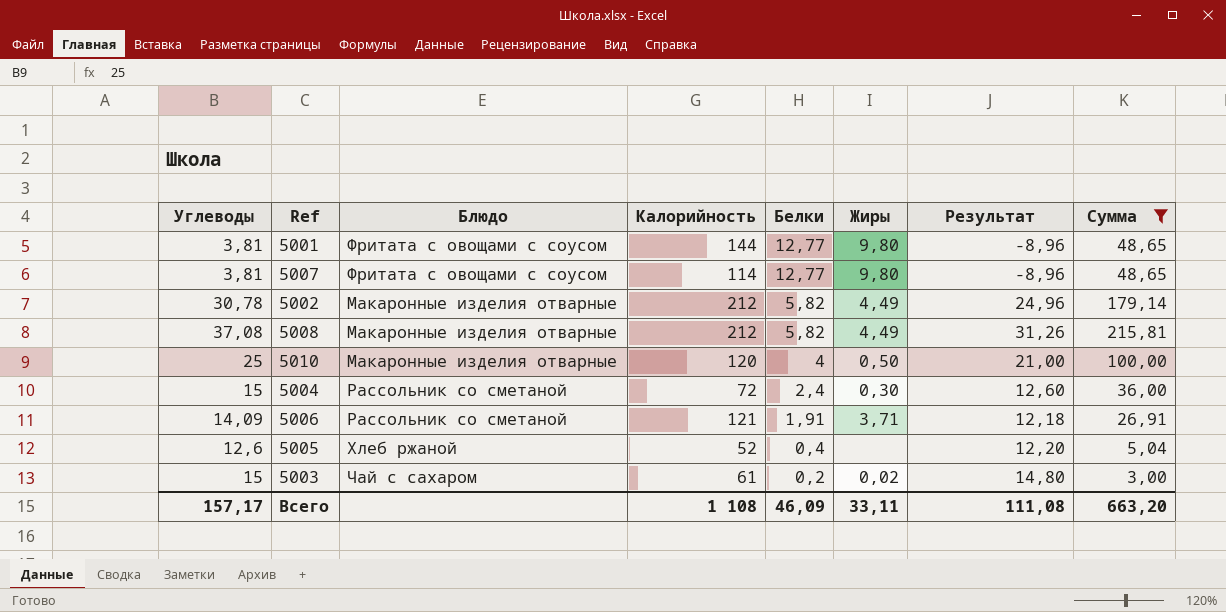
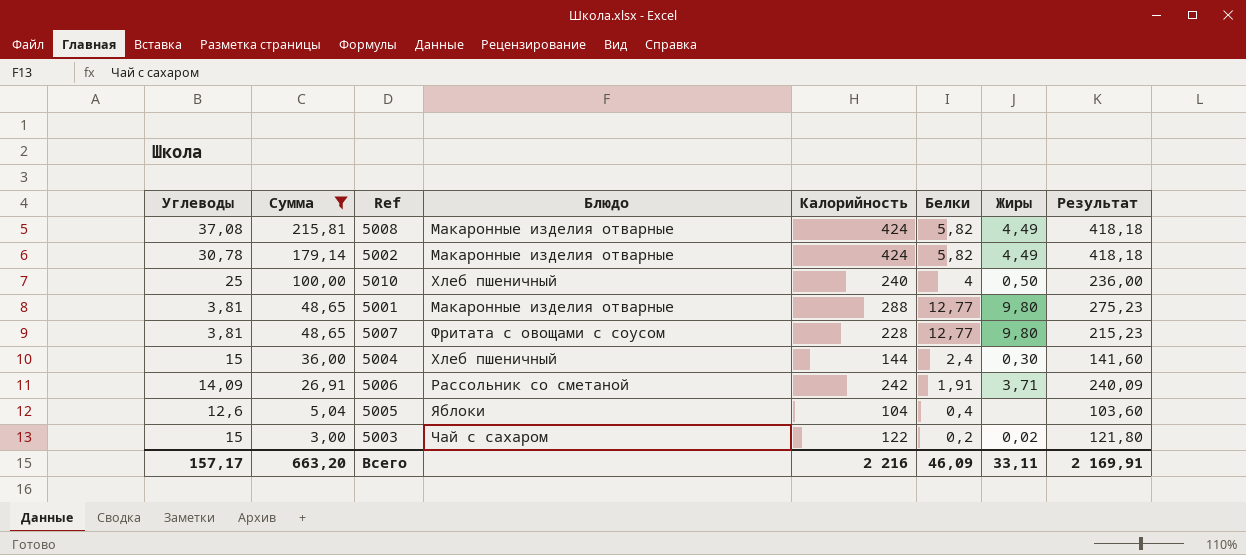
row order: Белки descending -> Сумма descending
column Сумма | position: 8 -> 2
column Результат | formula: [Углеводы] - [Белки] -> [Калорийность] - [Белки]
5008 | Калорийность: 212 -> 424
5002 | Калорийность: 212 -> 424
5010 | Блюдо: Макаронные изделия отварные -> Хлеб пшеничный
5010 | Калорийность: 120 -> 240
5001 | Блюдо: Фритата с овощами с соусом -> Макаронные изделия отварные
5001 | Калорийность: 144 -> 288
5007 | Калорийность: 114 -> 228
5004 | Блюдо: Рассольник со сметаной -> Хлеб пшеничный
5004 | Калорийность: 72 -> 144
5006 | Калорийность: 121 -> 242
5005 | Блюдо: Хлеб ржаной -> Яблоки
5005 | Калорийность: 52 -> 104
5003 | Калорийность: 61 -> 122
Всего | Калорийность: 1 108 -> 2 216
Всего | Результат: 111,08 -> 2 169,91

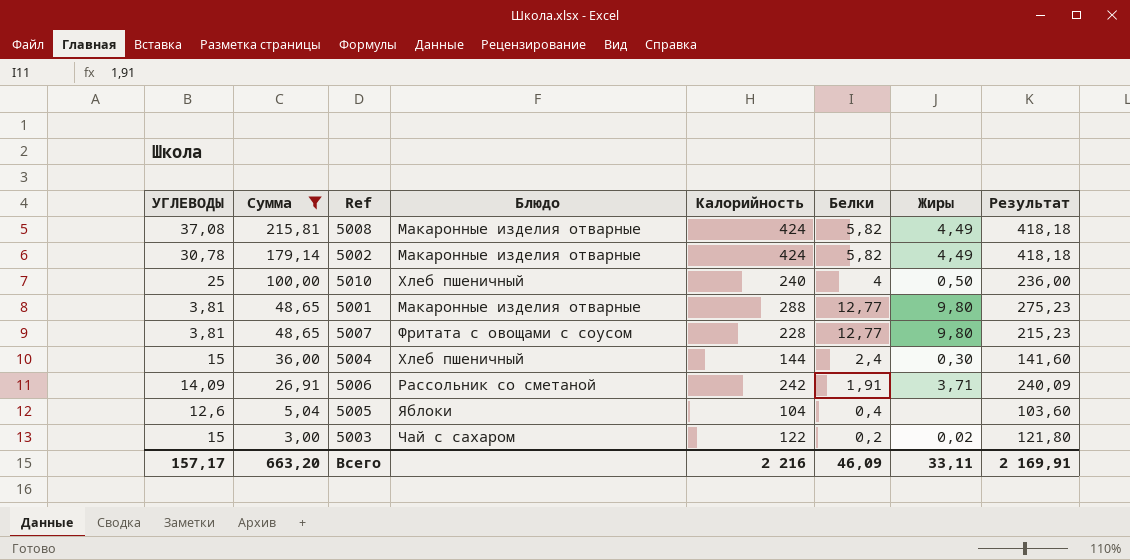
column name: Углеводы -> УГЛЕВОДЫ

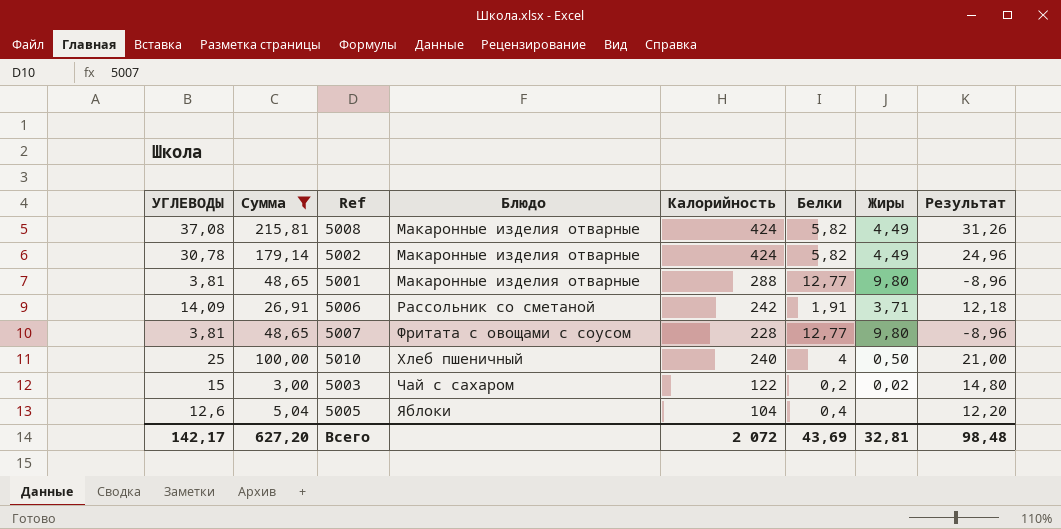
row order: Сумма descending -> Блюдо ascending
column Результат | formula: [Калорийность] - [Белки] -> [УГЛЕВОДЫ] - [Белки]
row 5004: 15 | 36,00 | Хлеб пшеничный | 144 | 2,4 | 0,30 | 141,60 -> none
Всего | УГЛЕВОДЫ: 157,17 -> 142,17
Всего | Сумма: 663,20 -> 627,20
Всего | Калорийность: 2 216 -> 2 072
Всего | Белки: 46,09 -> 43,69
Всего | Жиры: 33,11 -> 32,81
Всего | Результат: 2 169,91 -> 98,48

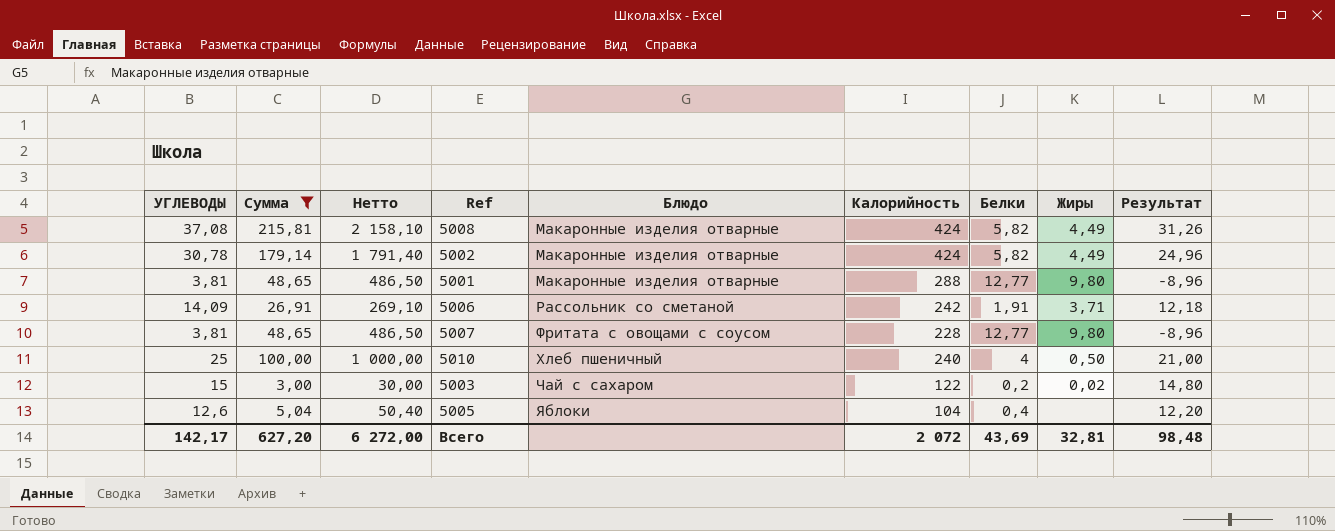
column Нетто | formula: none -> [Сумма] * 10

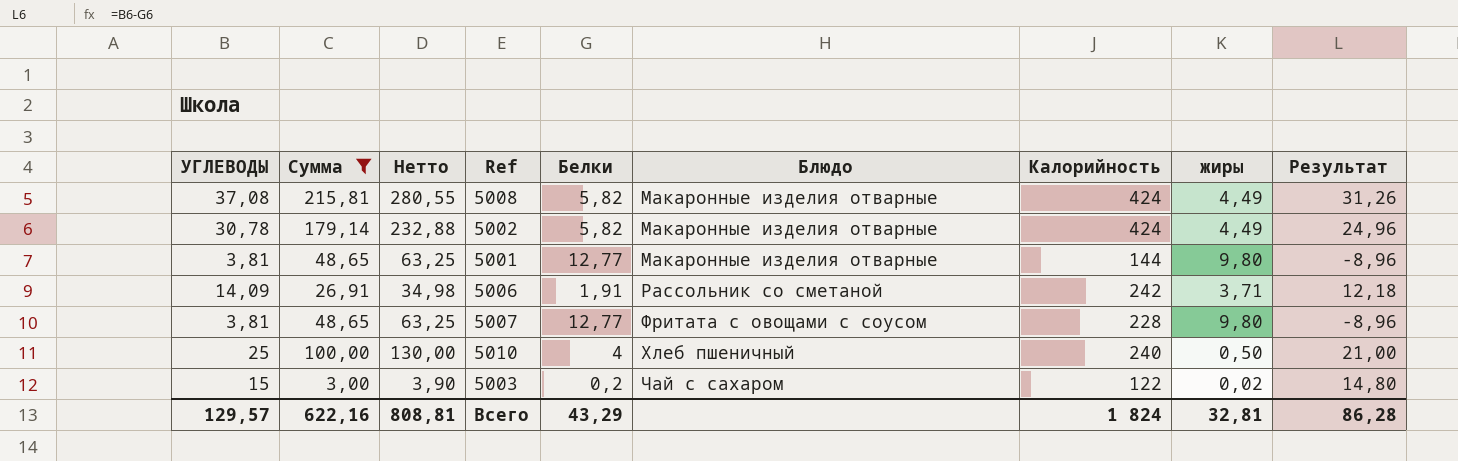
column Нетто | formula: [Сумма] * 10 -> [Сумма] * 1,3
column Белки | position: 7 -> 5
column name: Жиры -> жиры
row 5005: 12,6 | 5,04 | 50,40 | Яблоки | 104 | 0,4 | none | 12,20 -> none
5001 | Калорийность: 288 -> 144
Всего | УГЛЕВОДЫ: 142,17 -> 129,57
Всего | Сумма: 627,20 -> 622,16
Всего | Нетто: 6 272,00 -> 808,81
Всего | Белки: 43,69 -> 43,29
Всего | Калорийность: 2 072 -> 1 824
Всего | Результат: 98,48 -> 86,28

